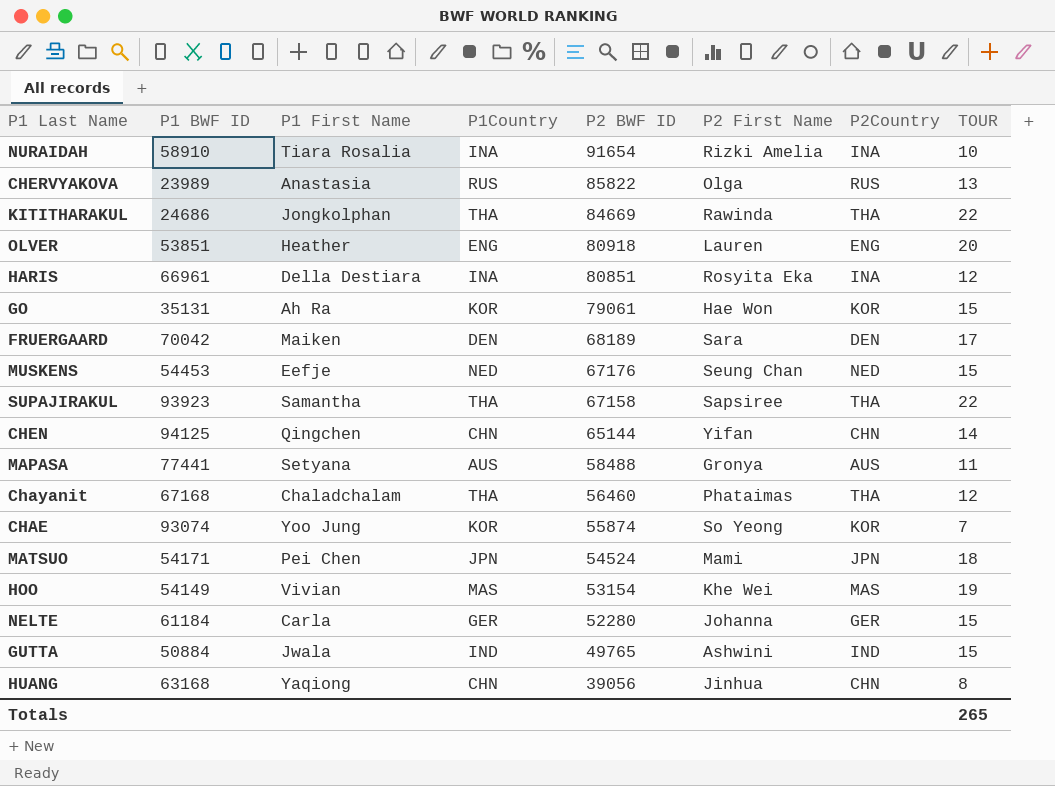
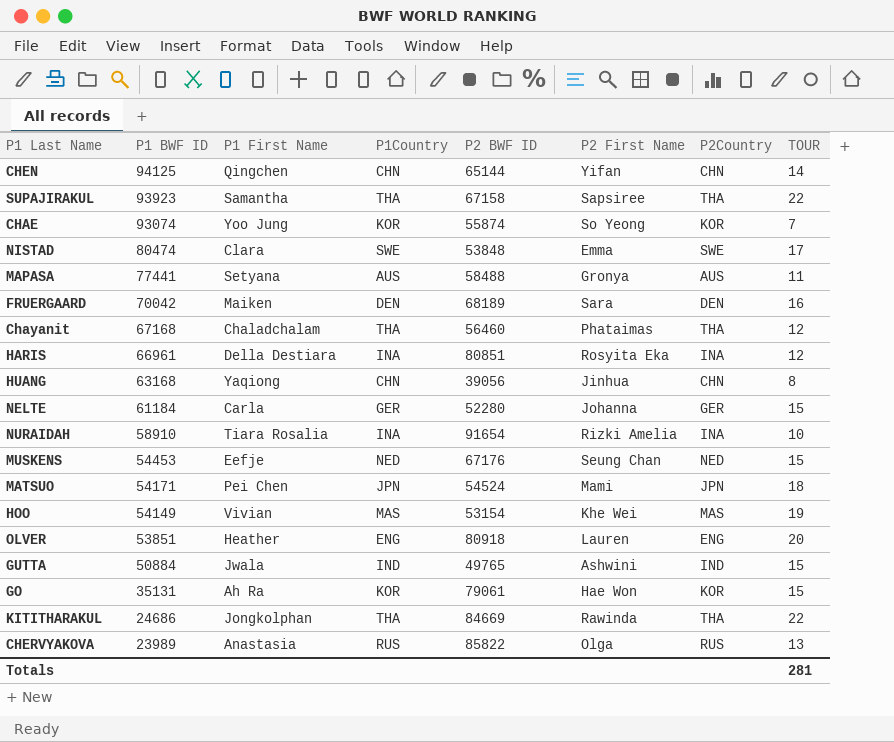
row order: P2 BWF ID descending -> P1 BWF ID descending
row NISTAD: none -> 80474 | Clara | SWE | 53848 | Emma | SWE | 17
FRUERGAARD | TOUR: 17 -> 16
Totals | TOUR: 265 -> 281

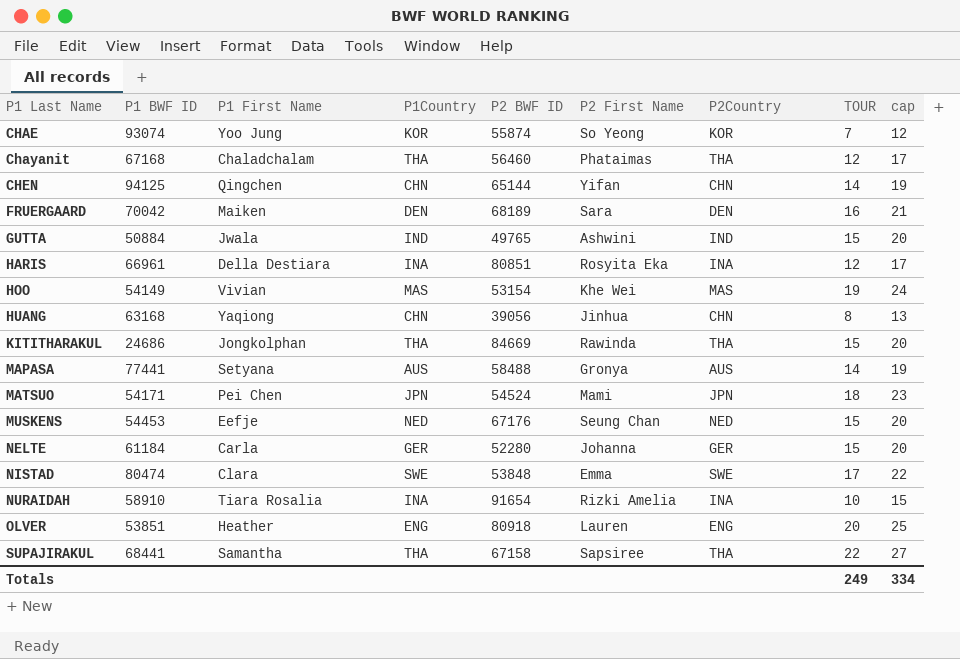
row order: P1 BWF ID descending -> P1 Last Name ascending
column cap | formula: none -> [TOUR] + 5
row GO: 35131 | Ah Ra | KOR | 79061 | Hae Won | KOR | 15 -> none
row CHERVYAKOVA: 23989 | Anastasia | RUS | 85822 | Olga | RUS | 13 -> none
KITITHARAKUL | TOUR: 22 -> 15
MAPASA | TOUR: 11 -> 14
SUPAJIRAKUL | P1 BWF ID: 93923 -> 68441
Totals | TOUR: 281 -> 249

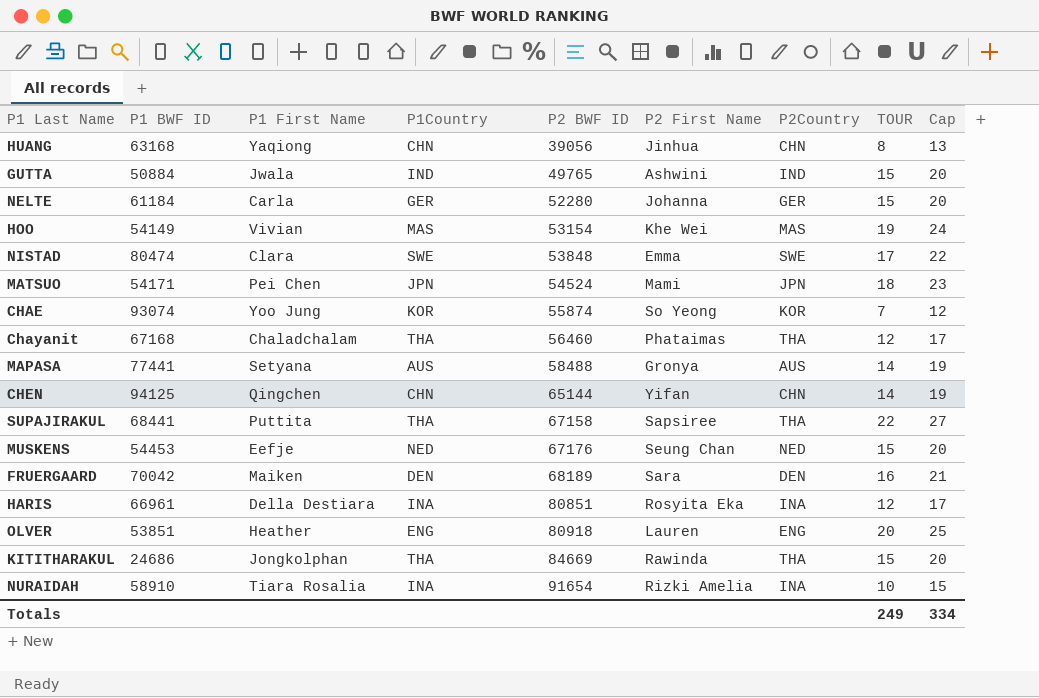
row order: P1 Last Name ascending -> P2 BWF ID ascending
column name: cap -> Cap
SUPAJIRAKUL | P1 First Name: Samantha -> Puttita

